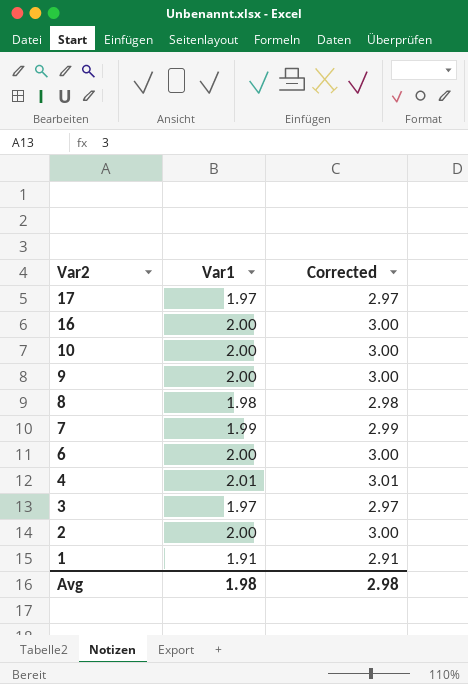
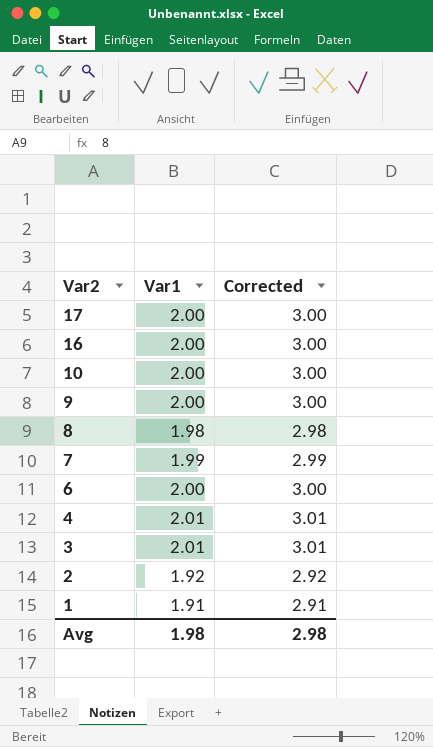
17 | Var1: 1.97 -> 2.00
17 | Corrected: 2.97 -> 3.00
3 | Var1: 1.97 -> 2.01
3 | Corrected: 2.97 -> 3.01
2 | Var1: 2.00 -> 1.92
2 | Corrected: 3.00 -> 2.92

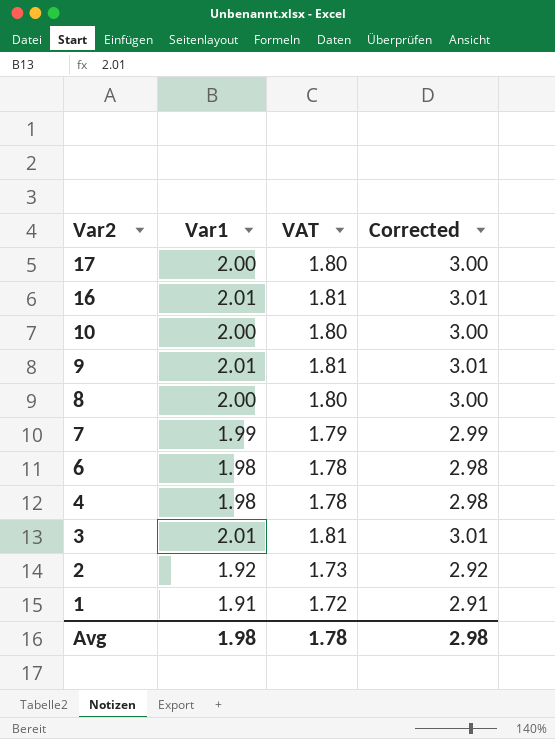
column VAT | formula: none -> [Var1] * 0.9
16 | Var1: 2.00 -> 2.01
16 | Corrected: 3.00 -> 3.01
9 | Var1: 2.00 -> 2.01
9 | Corrected: 3.00 -> 3.01
8 | Var1: 1.98 -> 2.00
8 | Corrected: 2.98 -> 3.00
6 | Var1: 2.00 -> 1.98
6 | Corrected: 3.00 -> 2.98
4 | Var1: 2.01 -> 1.98
4 | Corrected: 3.01 -> 2.98

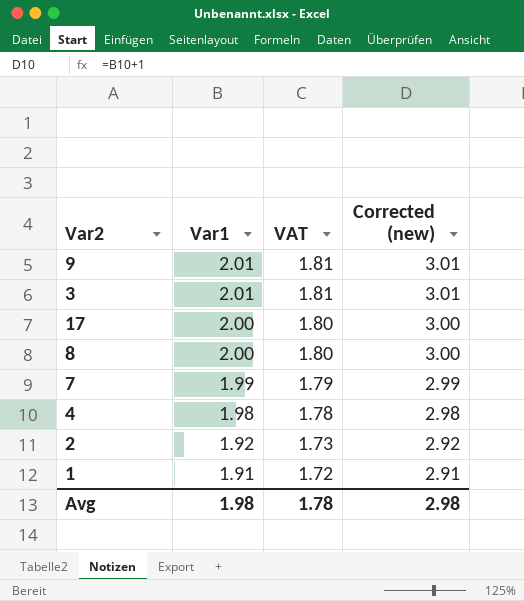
row order: Var2 descending -> Var1 descending
column name: Corrected -> Corrected (new)
row 16: 2.01 | 1.81 | 3.01 -> none
row 10: 2.00 | 1.80 | 3.00 -> none
row 6: 1.98 | 1.78 | 2.98 -> none

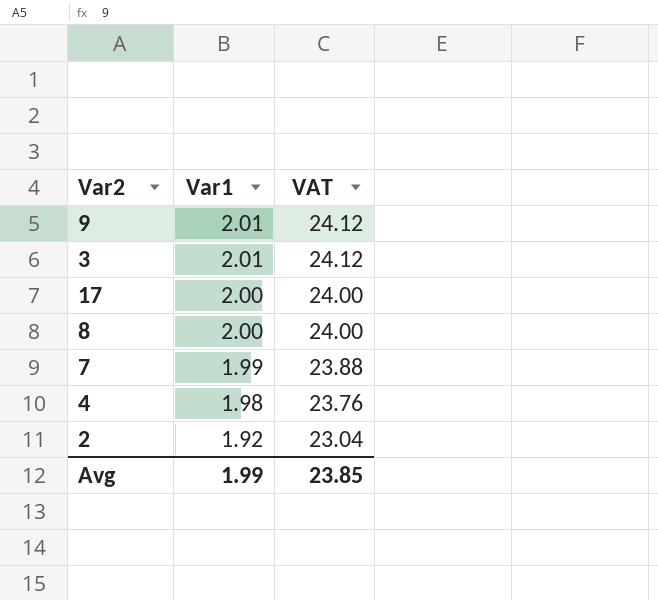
column Corrected (new) | formula: [Var1] + 1 -> none
column VAT | formula: [Var1] * 0.9 -> [Var1] * 12
row 1: 1.91 | 1.72 | 2.91 -> none
Avg | Var1: 1.98 -> 1.99
Avg | VAT: 1.78 -> 23.85

